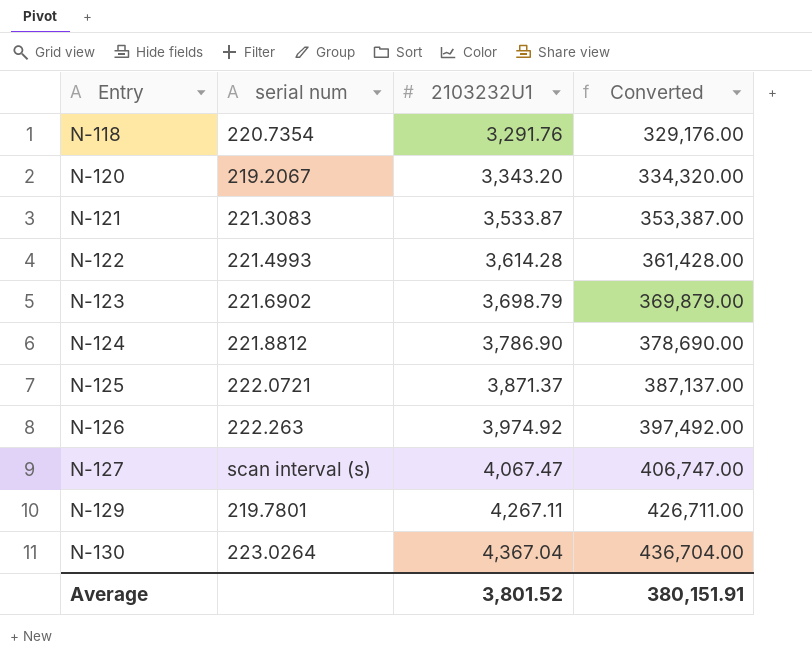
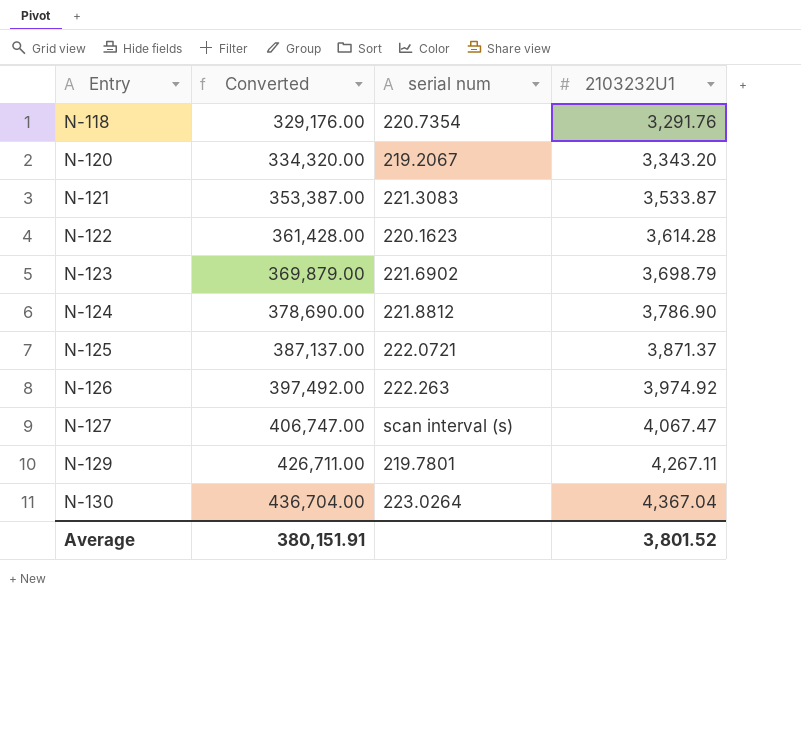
column Converted | position: 4 -> 2
N-122 | serial num: 221.4993 -> 220.1623

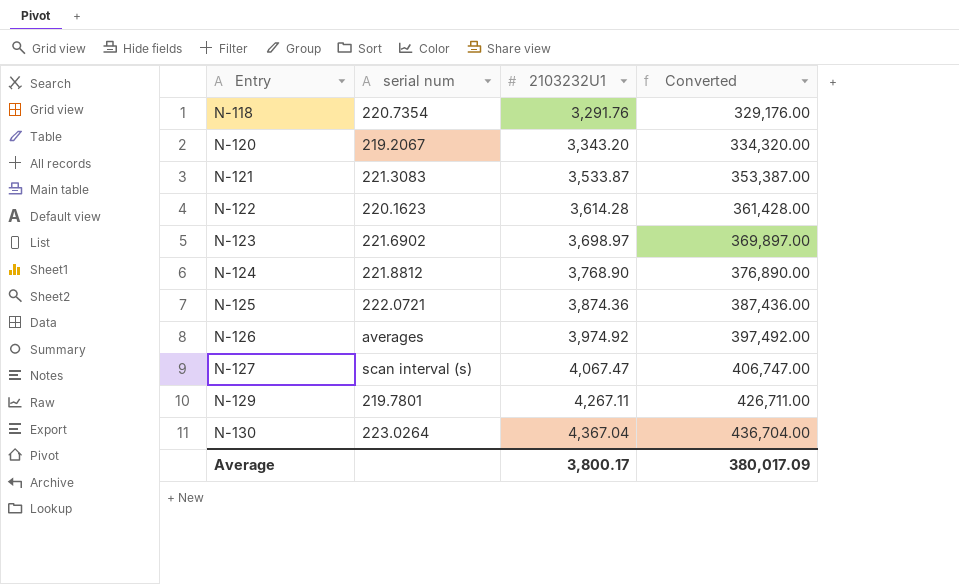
column Converted | position: 2 -> 4
N-123 | 2103232U1: 3,698.79 -> 3,698.97
N-123 | Converted: 369,879.00 -> 369,897.00
N-124 | 2103232U1: 3,786.90 -> 3,768.90
N-124 | Converted: 378,690.00 -> 376,890.00
N-125 | 2103232U1: 3,871.37 -> 3,874.36
N-125 | Converted: 387,137.00 -> 387,436.00
N-126 | serial num: 222.263 -> averages
Average | 2103232U1: 3,801.52 -> 3,800.17
Average | Converted: 380,151.91 -> 380,017.09

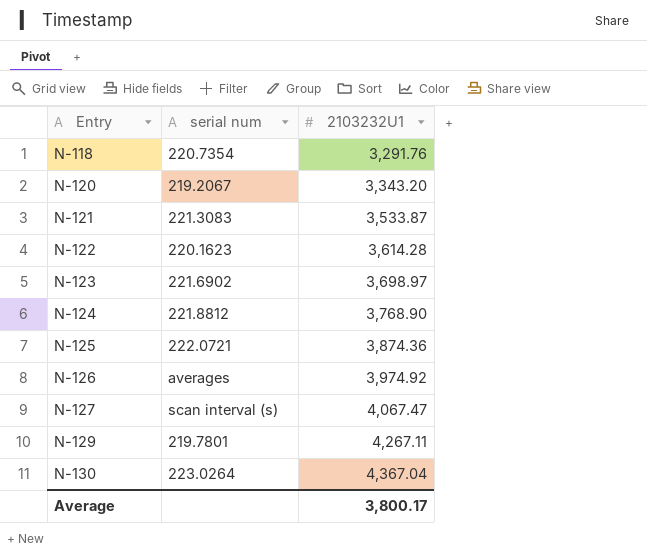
column Converted | formula: [2103232U1] * 100 -> none

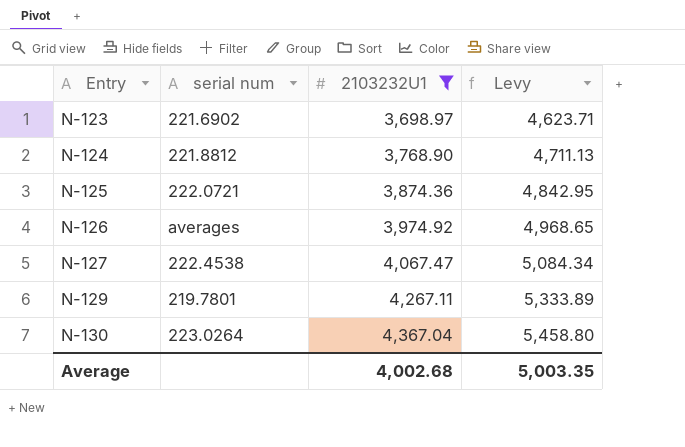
filter: none -> 2103232U1 >= 3,698.97
column Levy | formula: none -> [2103232U1] * 1.25
N-127 | serial num: scan interval (s) -> 222.4538
Average | 2103232U1: 3,800.17 -> 4,002.68

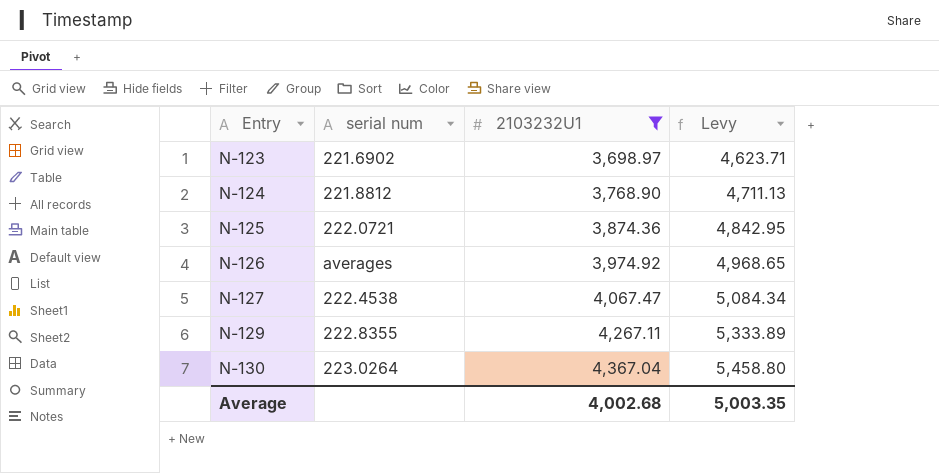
N-129 | serial num: 219.7801 -> 222.8355

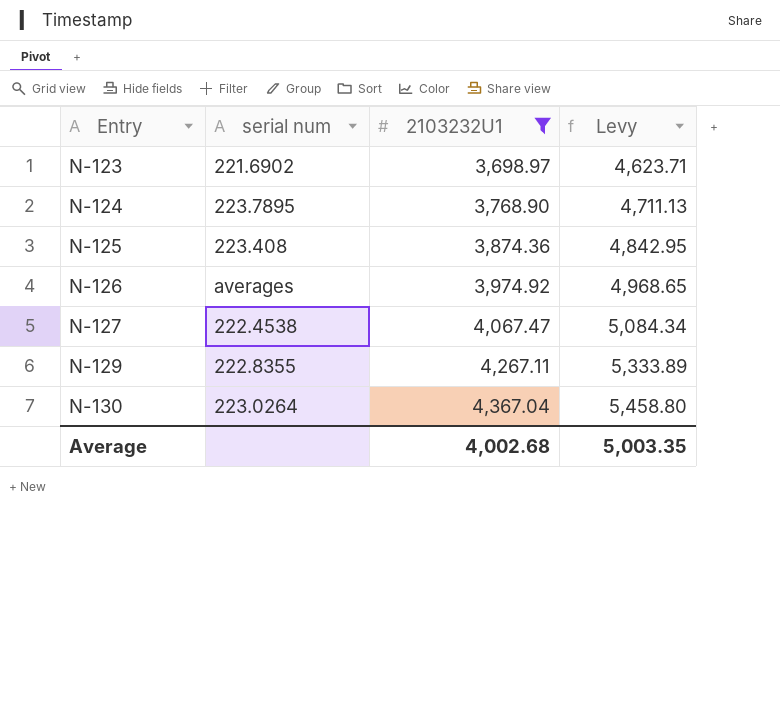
N-124 | serial num: 221.8812 -> 223.7895
N-125 | serial num: 222.0721 -> 223.408

